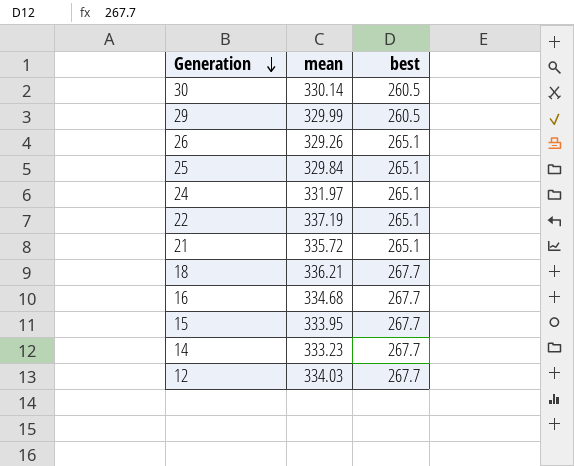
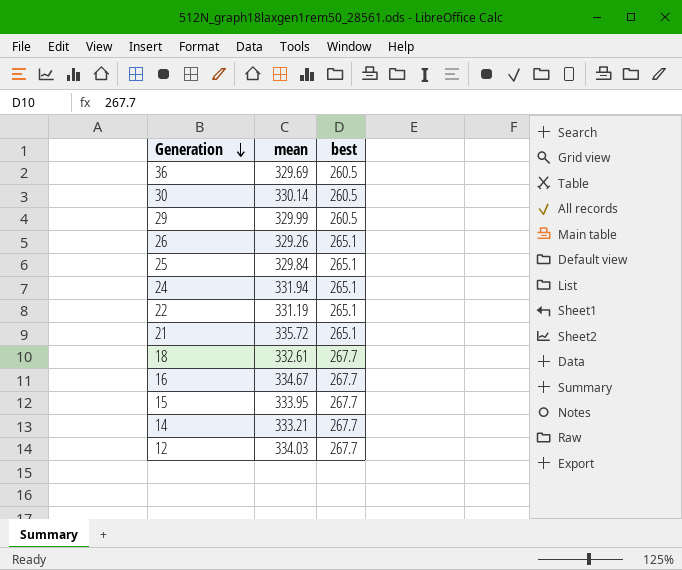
row 36: none -> 329.69 | 260.5
24 | mean: 331.97 -> 331.94
22 | mean: 337.19 -> 331.19
18 | mean: 336.21 -> 332.61
16 | mean: 334.68 -> 334.67
14 | mean: 333.23 -> 333.21

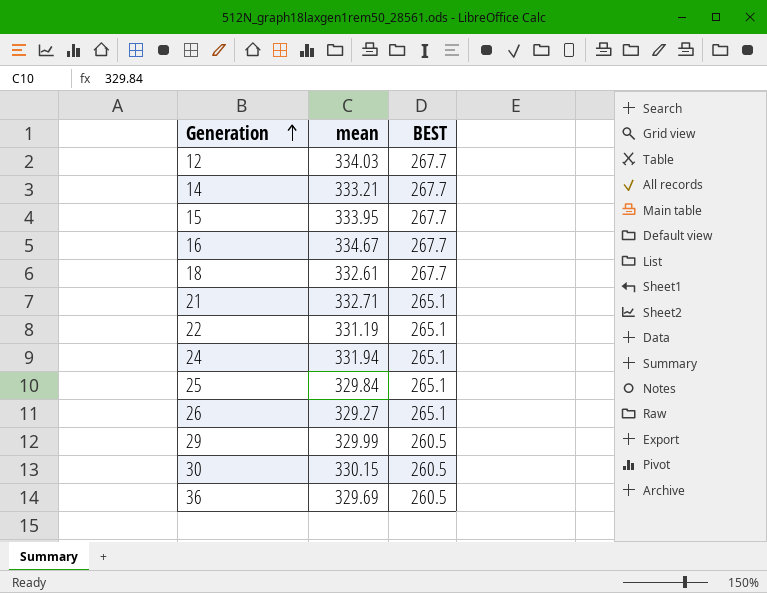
row order: Generation descending -> Generation ascending
column name: best -> BEST
21 | mean: 335.72 -> 332.71
26 | mean: 329.26 -> 329.27
30 | mean: 330.14 -> 330.15

